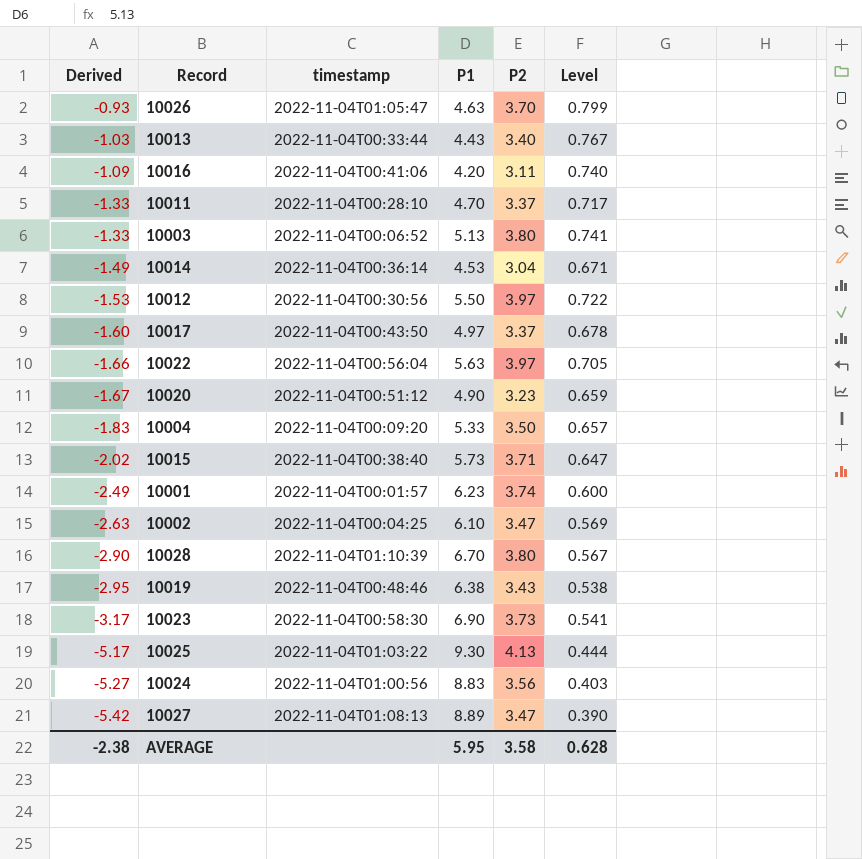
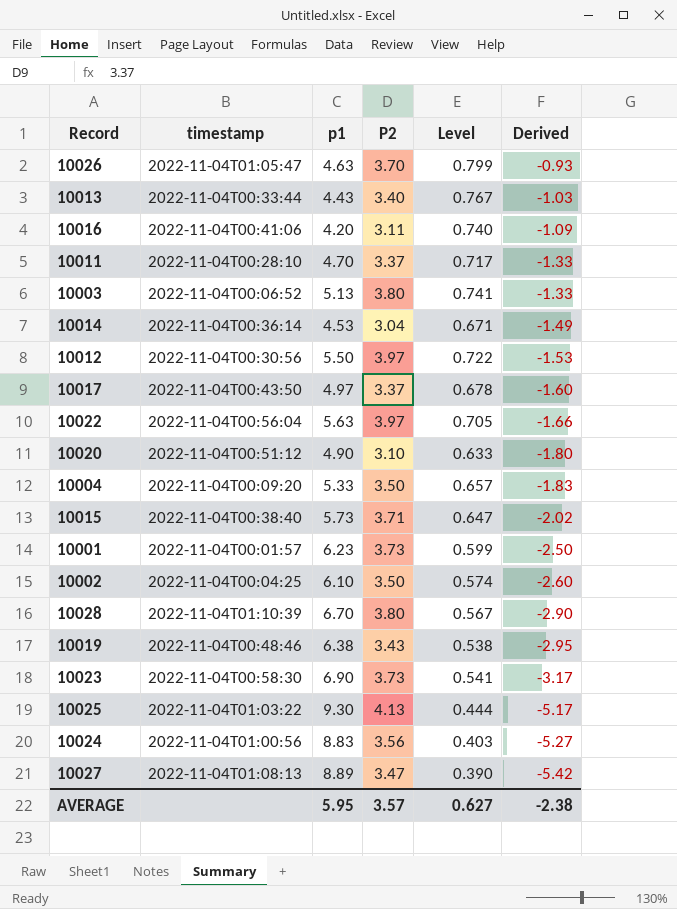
column name: P1 -> p1
column Derived | position: 1 -> 6
10020 | P2: 3.23 -> 3.10
10020 | Level: 0.659 -> 0.633
10020 | Derived: -1.67 -> -1.80
10001 | P2: 3.74 -> 3.73
10001 | Level: 0.600 -> 0.599
10001 | Derived: -2.49 -> -2.50
10002 | P2: 3.47 -> 3.50
10002 | Level: 0.569 -> 0.574
10002 | Derived: -2.63 -> -2.60
AVERAGE | P2: 3.58 -> 3.57
AVERAGE | Level: 0.628 -> 0.627

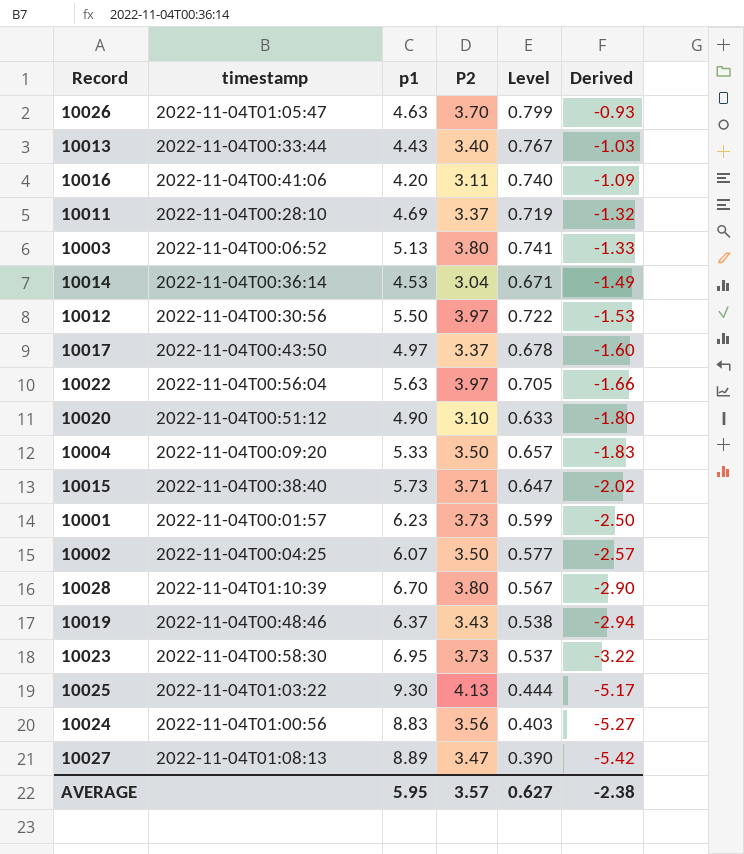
10011 | p1: 4.70 -> 4.69
10011 | Level: 0.717 -> 0.719
10011 | Derived: -1.33 -> -1.32
10002 | p1: 6.10 -> 6.07
10002 | Level: 0.574 -> 0.577
10002 | Derived: -2.60 -> -2.57
10019 | p1: 6.38 -> 6.37
10019 | Derived: -2.95 -> -2.94
10023 | p1: 6.90 -> 6.95
10023 | Level: 0.541 -> 0.537
10023 | Derived: -3.17 -> -3.22

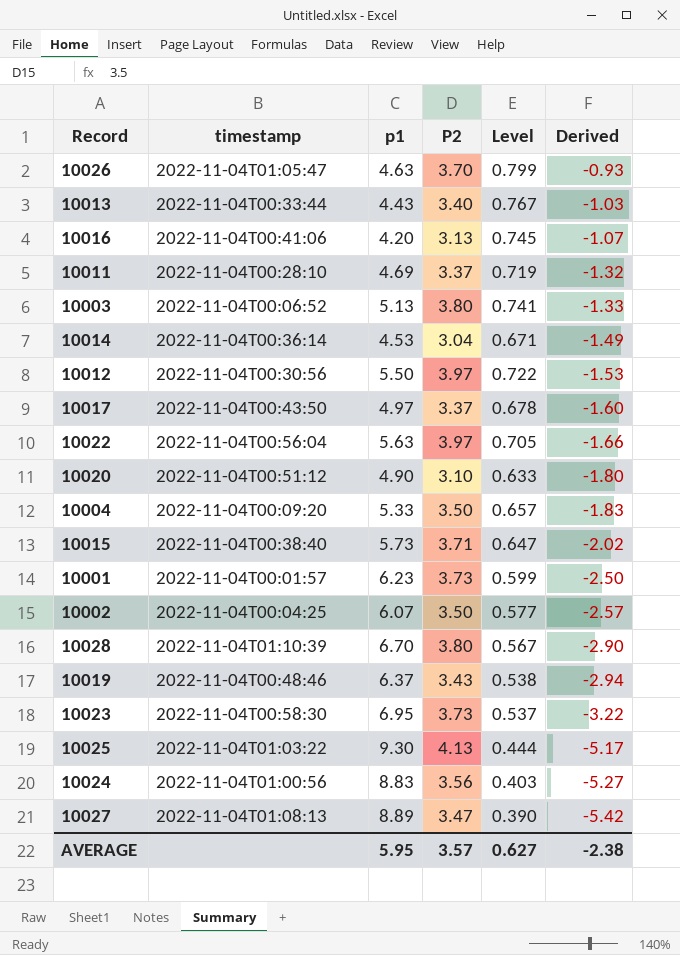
10016 | P2: 3.11 -> 3.13
10016 | Level: 0.740 -> 0.745
10016 | Derived: -1.09 -> -1.07

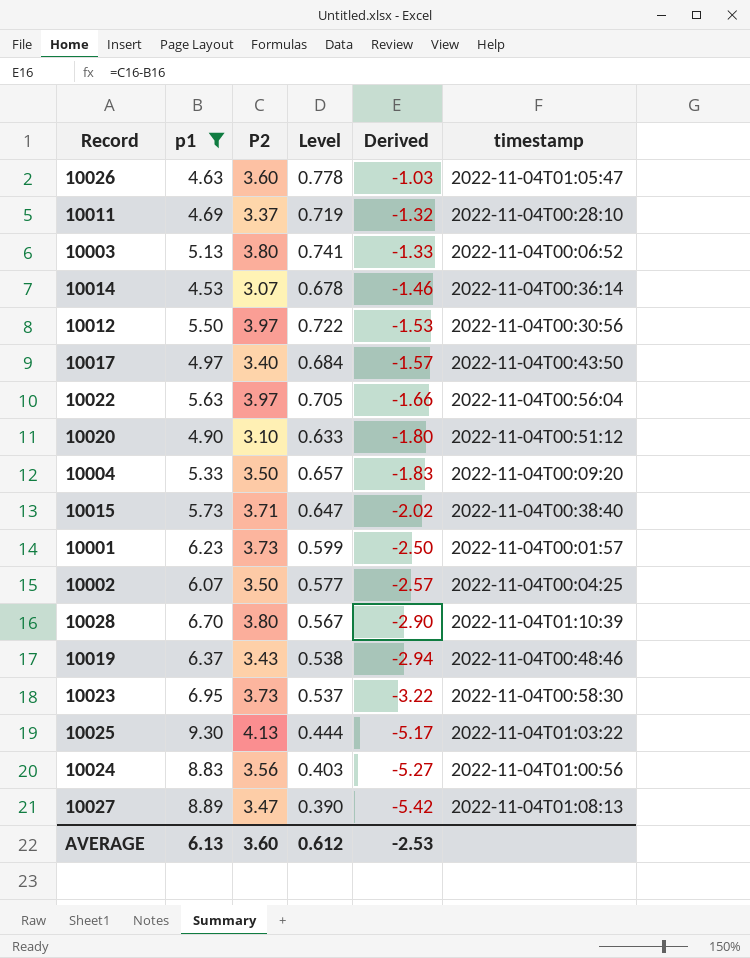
filter: none -> p1 >= 4.53
column timestamp | position: 2 -> 6
10026 | P2: 3.70 -> 3.60
10026 | Level: 0.799 -> 0.778
10026 | Derived: -0.93 -> -1.03
10014 | P2: 3.04 -> 3.07
10014 | Level: 0.671 -> 0.678
10014 | Derived: -1.49 -> -1.46
10017 | P2: 3.37 -> 3.40
10017 | Level: 0.678 -> 0.684
10017 | Derived: -1.60 -> -1.57
AVERAGE | p1: 5.95 -> 6.13
AVERAGE | P2: 3.57 -> 3.60
AVERAGE | Level: 0.627 -> 0.612
AVERAGE | Derived: -2.38 -> -2.53

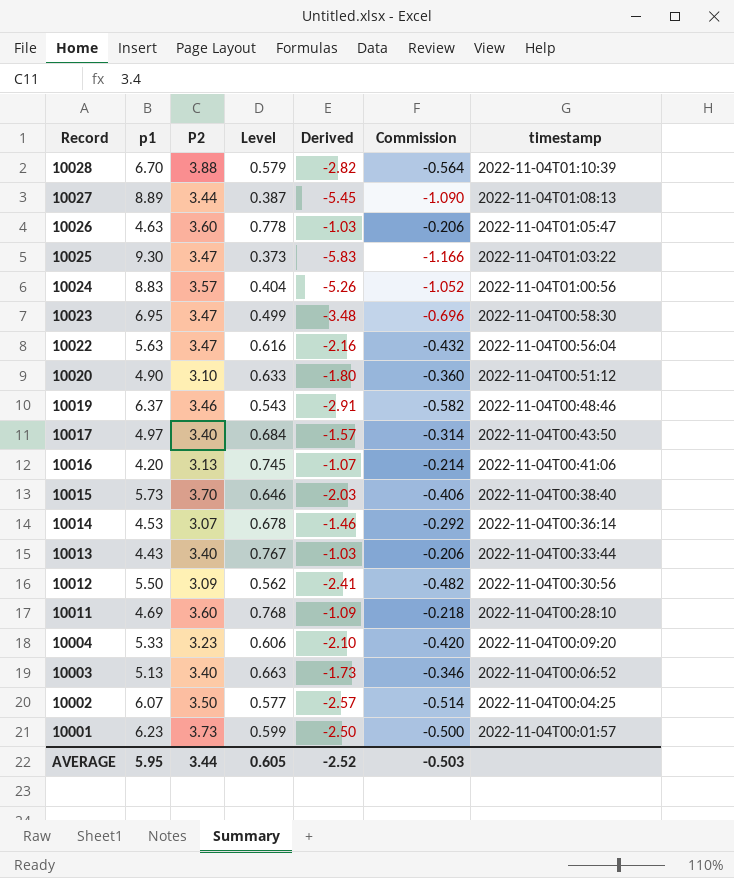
filter: p1 >= 4.53 -> none
row order: Derived descending -> Record descending
column Commission | formula: none -> [Derived] * 0.2
10028 | P2: 3.80 -> 3.88
10028 | Level: 0.567 -> 0.579
10028 | Derived: -2.90 -> -2.82
10027 | P2: 3.47 -> 3.44
10027 | Level: 0.390 -> 0.387
10027 | Derived: -5.42 -> -5.45
10025 | P2: 4.13 -> 3.47
10025 | Level: 0.444 -> 0.373
10025 | Derived: -5.17 -> -5.83
10024 | P2: 3.56 -> 3.57
10024 | Level: 0.403 -> 0.404
10024 | Derived: -5.27 -> -5.26
10023 | P2: 3.73 -> 3.47
10023 | Level: 0.537 -> 0.499
10023 | Derived: -3.22 -> -3.48
10022 | P2: 3.97 -> 3.47
10022 | Level: 0.705 -> 0.616
10022 | Derived: -1.66 -> -2.16
10019 | P2: 3.43 -> 3.46
10019 | Level: 0.538 -> 0.543
10019 | Derived: -2.94 -> -2.91
10015 | P2: 3.71 -> 3.70
10015 | Level: 0.647 -> 0.646
10015 | Derived: -2.02 -> -2.03
10012 | P2: 3.97 -> 3.09
10012 | Level: 0.722 -> 0.562
10012 | Derived: -1.53 -> -2.41
10011 | P2: 3.37 -> 3.60
10011 | Level: 0.719 -> 0.768
10011 | Derived: -1.32 -> -1.09
10004 | P2: 3.50 -> 3.23
10004 | Level: 0.657 -> 0.606
10004 | Derived: -1.83 -> -2.10
10003 | P2: 3.80 -> 3.40
10003 | Level: 0.741 -> 0.663
10003 | Derived: -1.33 -> -1.73
AVERAGE | p1: 6.13 -> 5.95
AVERAGE | P2: 3.60 -> 3.44
AVERAGE | Level: 0.612 -> 0.605
AVERAGE | Derived: -2.53 -> -2.52

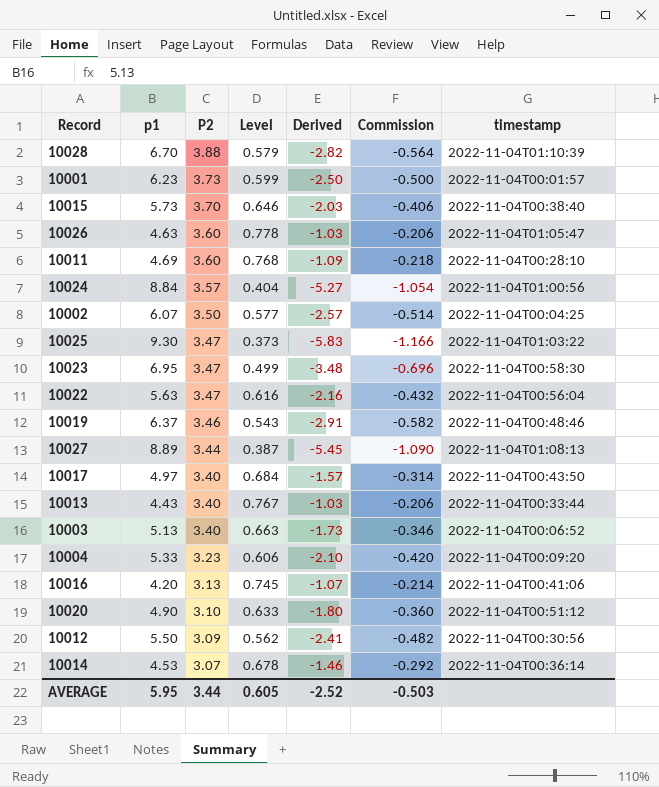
row order: Record descending -> P2 descending
10024 | p1: 8.83 -> 8.84
10024 | Derived: -5.26 -> -5.27
10024 | Commission: -1.052 -> -1.054

